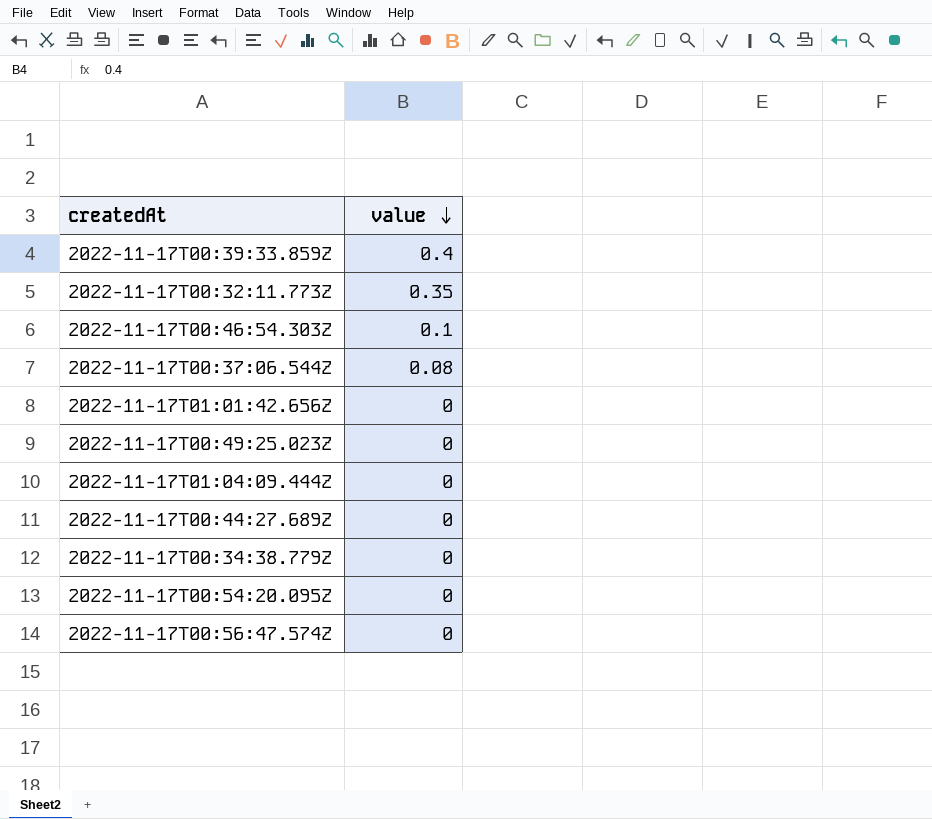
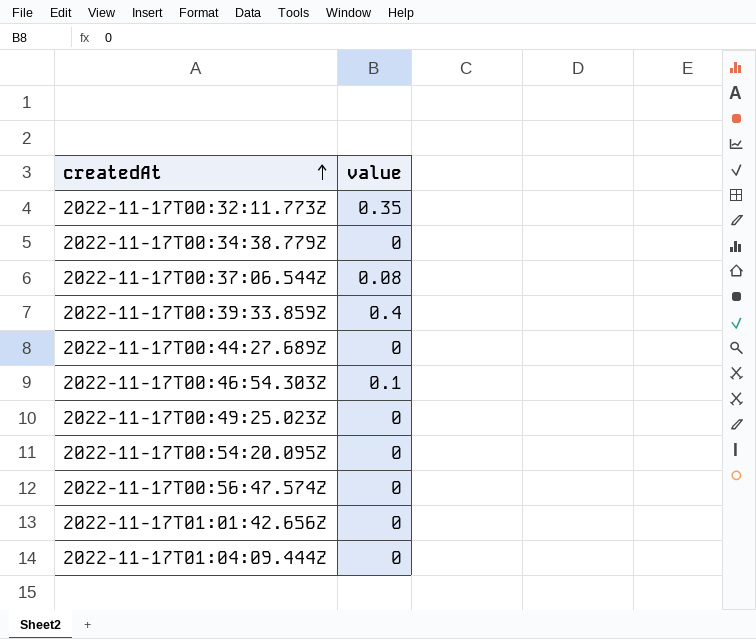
row order: value descending -> createdAt ascending

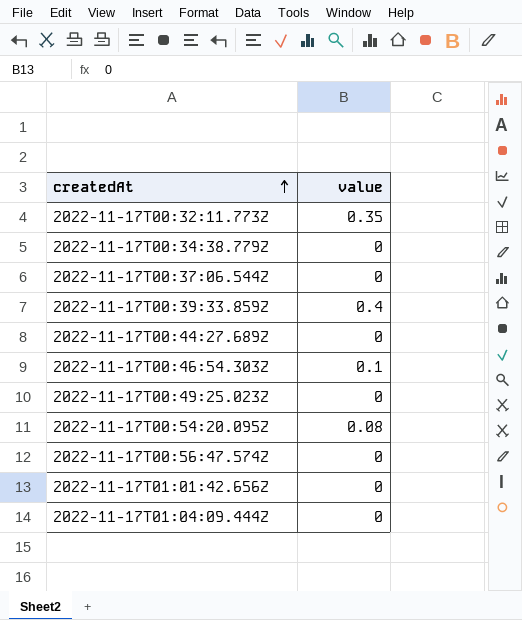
2022-11-17T00:37:06.544Z | value: 0.08 -> 0
2022-11-17T00:54:20.095Z | value: 0 -> 0.08

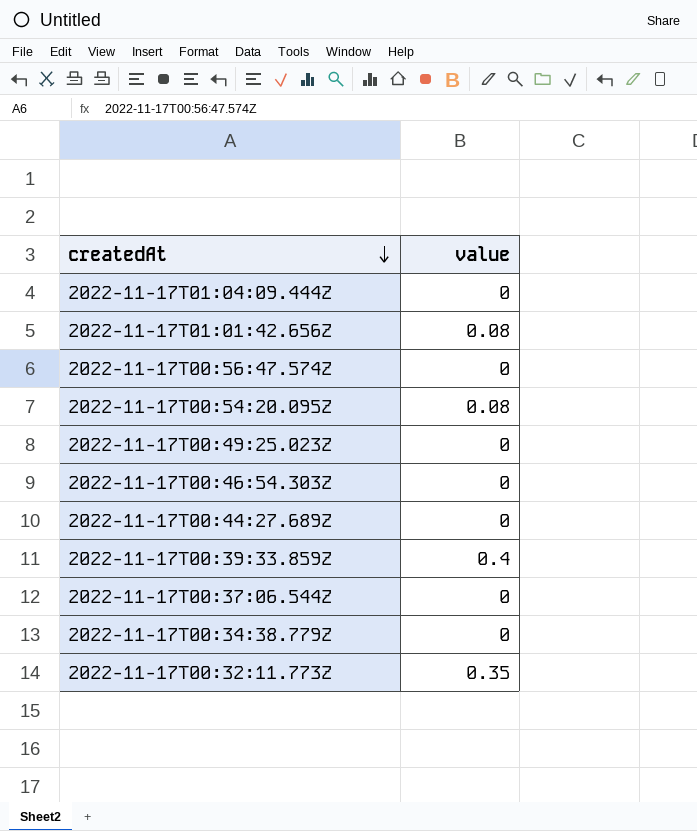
row order: createdAt ascending -> createdAt descending
2022-11-17T01:01:42.656Z | value: 0 -> 0.08
2022-11-17T00:46:54.303Z | value: 0.1 -> 0

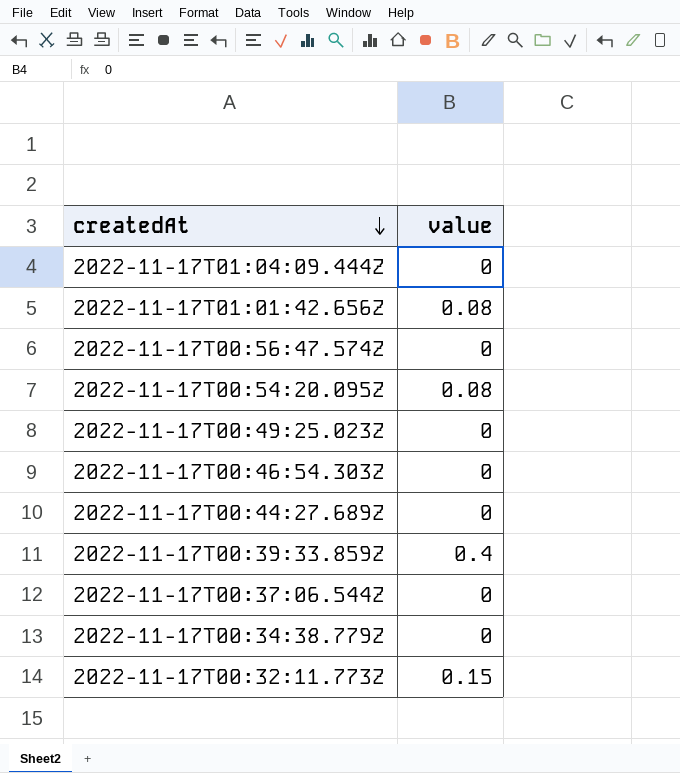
2022-11-17T00:32:11.773Z | value: 0.35 -> 0.15

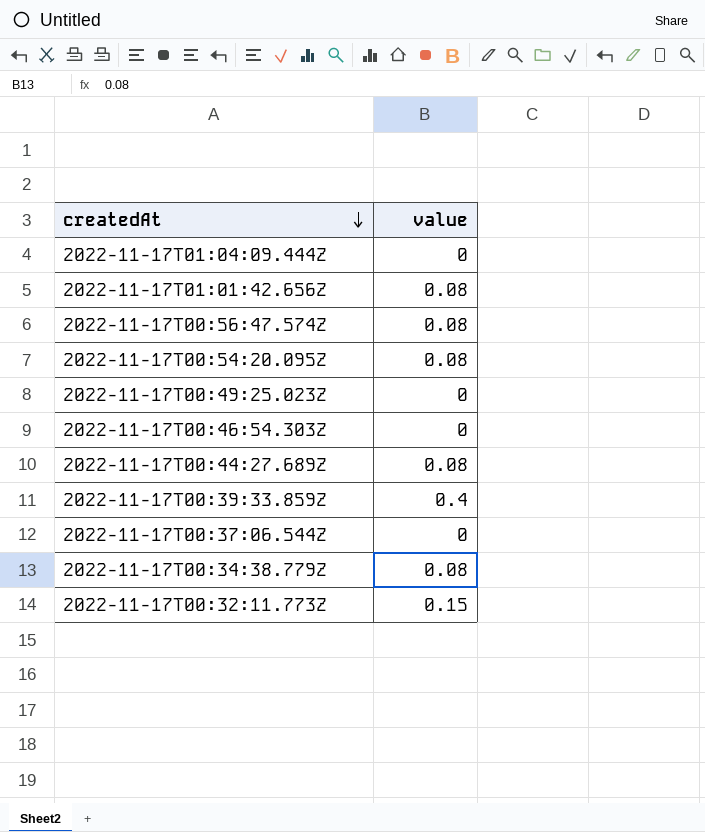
2022-11-17T00:56:47.574Z | value: 0 -> 0.08
2022-11-17T00:44:27.689Z | value: 0 -> 0.08
2022-11-17T00:34:38.779Z | value: 0 -> 0.08

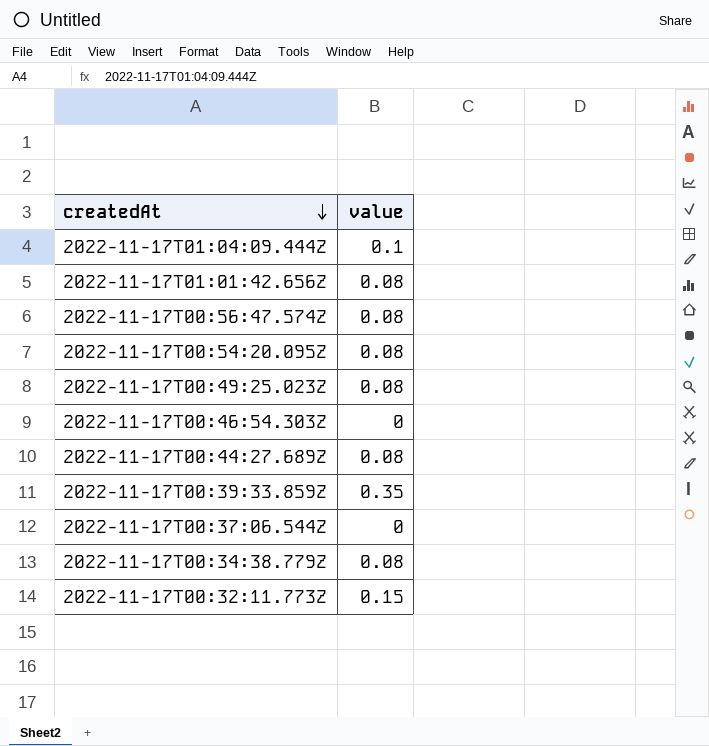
2022-11-17T01:04:09.444Z | value: 0 -> 0.1
2022-11-17T00:49:25.023Z | value: 0 -> 0.08
2022-11-17T00:39:33.859Z | value: 0.4 -> 0.35

